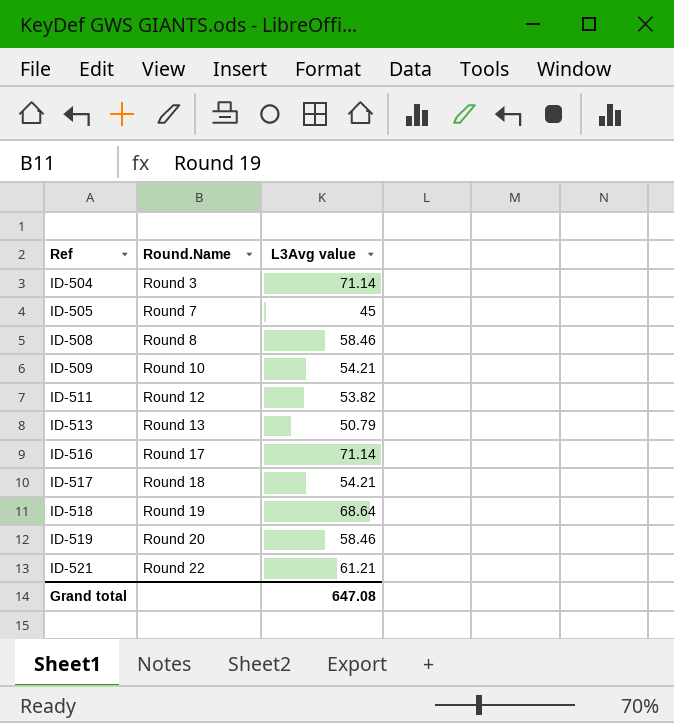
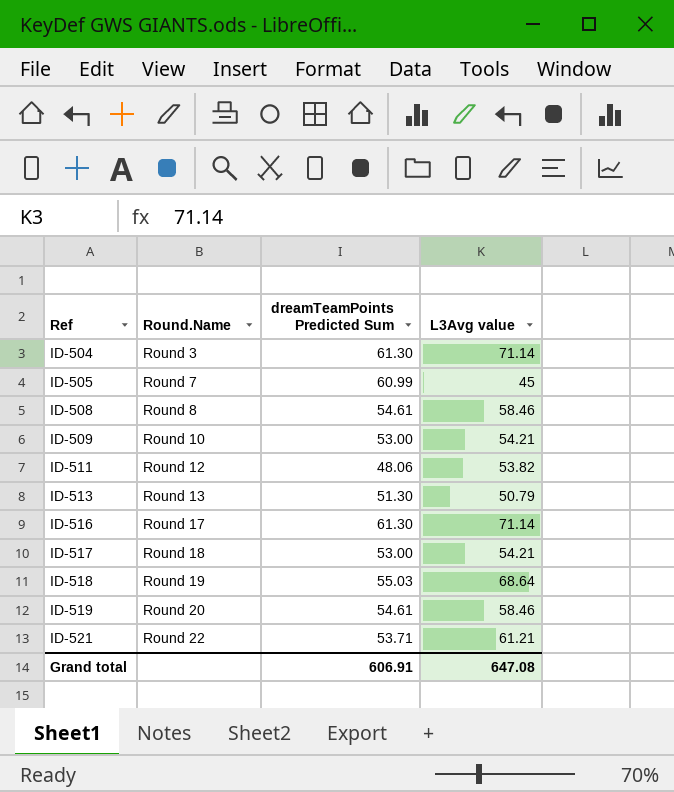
column dreamTeamPoints Predicted Sum | position: none -> 3

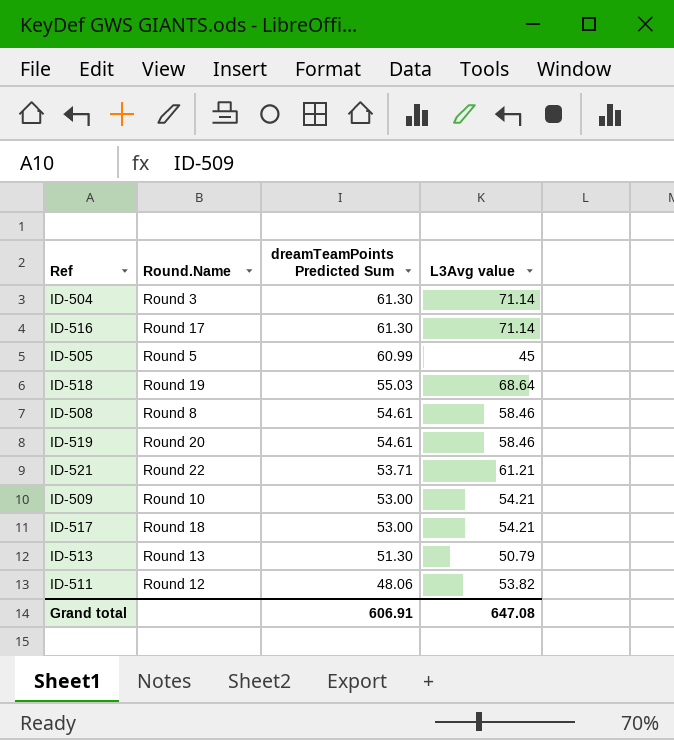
row order: Ref ascending -> dreamTeamPoints Predicted Sum descending
ID-505 | Round.Name: Round 7 -> Round 5

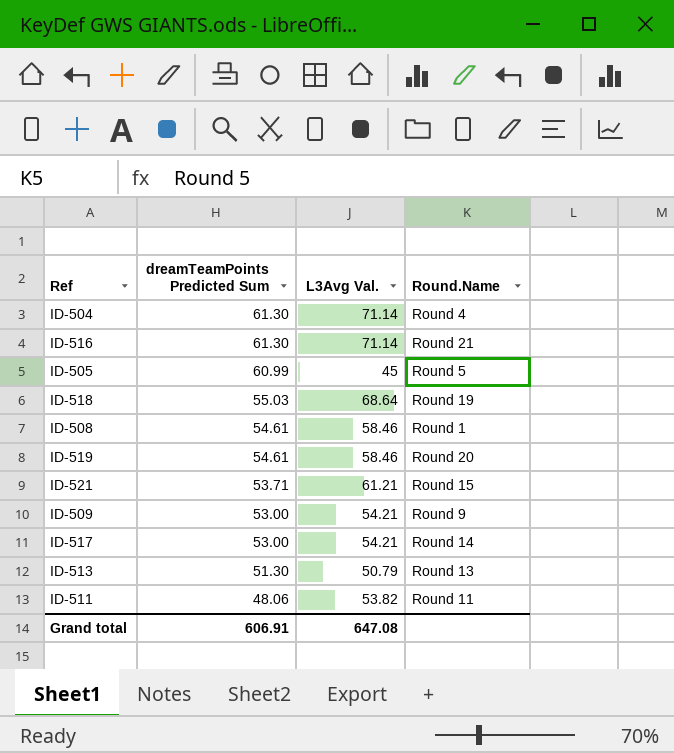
column name: L3Avg value -> L3Avg Val.
column Round.Name | position: 2 -> 4
ID-504 | Round.Name: Round 3 -> Round 4
ID-516 | Round.Name: Round 17 -> Round 21
ID-508 | Round.Name: Round 8 -> Round 1
ID-521 | Round.Name: Round 22 -> Round 15
ID-509 | Round.Name: Round 10 -> Round 9
ID-517 | Round.Name: Round 18 -> Round 14
ID-511 | Round.Name: Round 12 -> Round 11

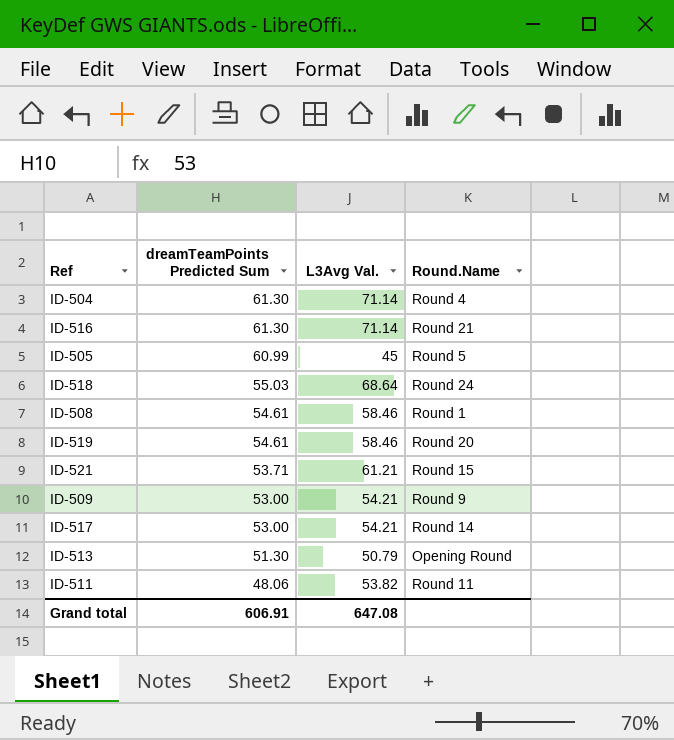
ID-518 | Round.Name: Round 19 -> Round 24
ID-513 | Round.Name: Round 13 -> Opening Round

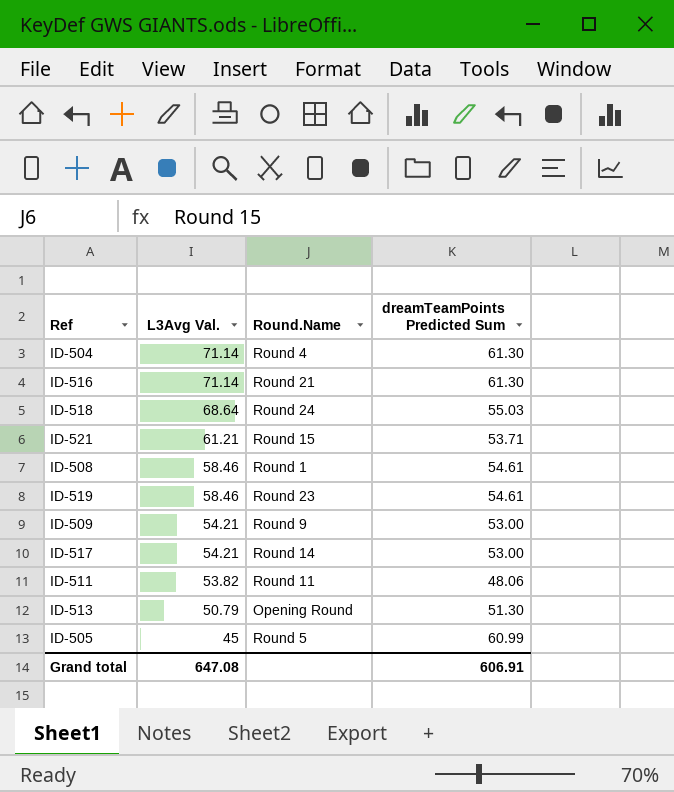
row order: dreamTeamPoints Predicted Sum descending -> L3Avg Val. descending
column dreamTeamPoints Predicted Sum | position: 2 -> 4
ID-519 | Round.Name: Round 20 -> Round 23

